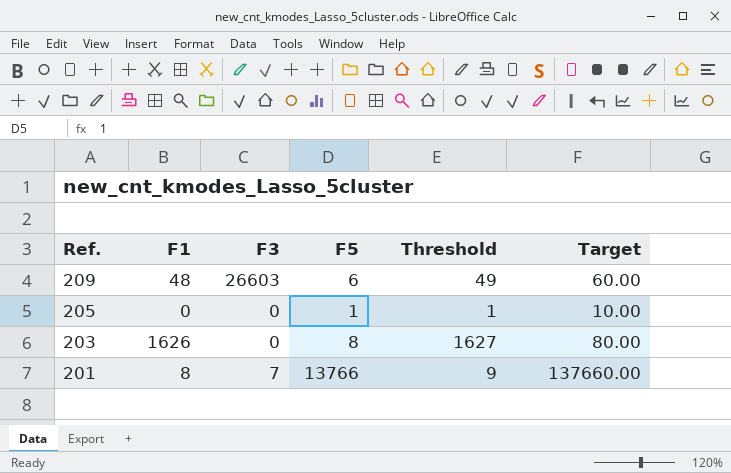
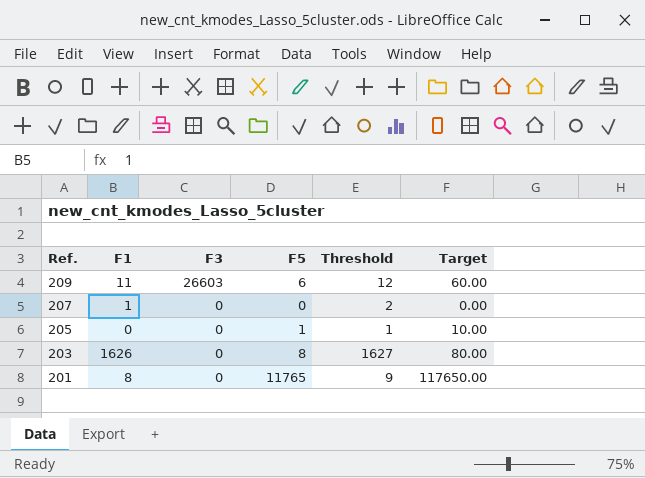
209 | F1: 48 -> 11
209 | Threshold: 49 -> 12
row 207: none -> 1 | 0 | 0 | 2 | 0.00
201 | F3: 7 -> 0
201 | F5: 13766 -> 11765
201 | Target: 137660.00 -> 117650.00

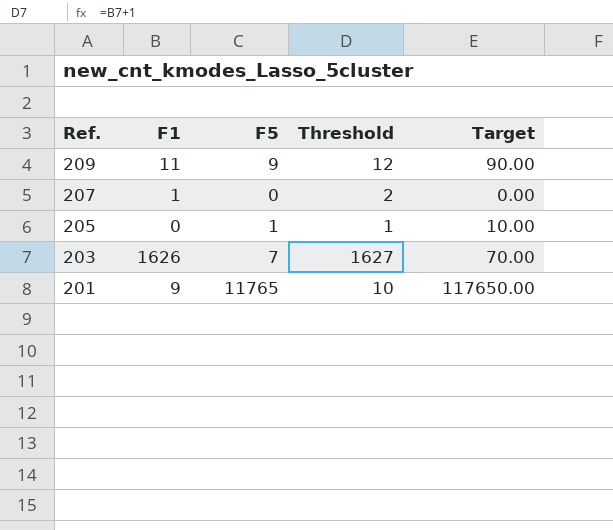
column F3 | position: 3 -> none
209 | F5: 6 -> 9
209 | Target: 60.00 -> 90.00
203 | F5: 8 -> 7
203 | Target: 80.00 -> 70.00
201 | F1: 8 -> 9
201 | Threshold: 9 -> 10

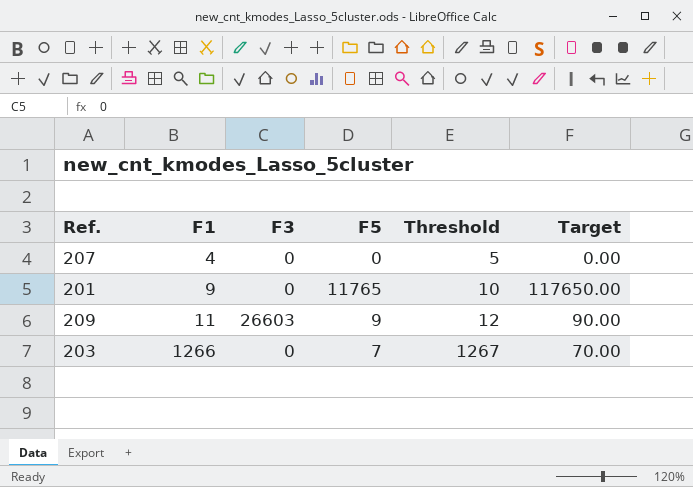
row order: Ref. descending -> F1 ascending
column F3 | position: none -> 3
row 205: 0 | 1 | 1 | 10.00 -> none
207 | F1: 1 -> 4
207 | Threshold: 2 -> 5
203 | F1: 1626 -> 1266
203 | Threshold: 1627 -> 1267

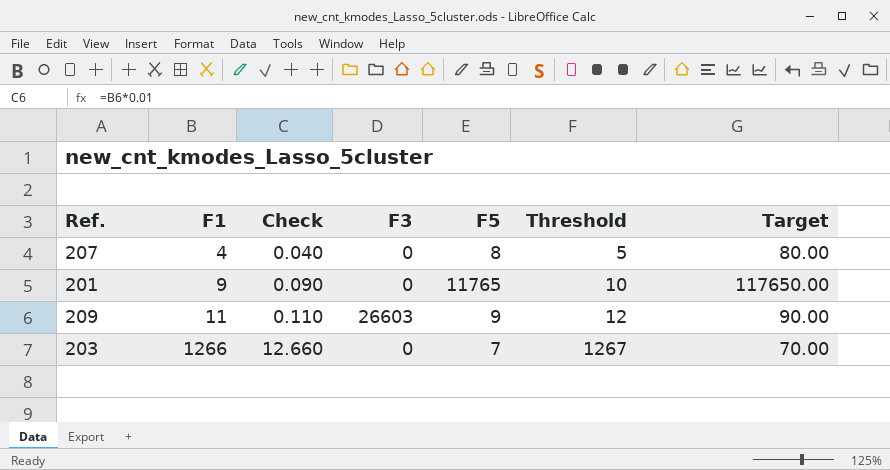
column Check | formula: none -> [F1] * 0.01
207 | F5: 0 -> 8
207 | Target: 0.00 -> 80.00

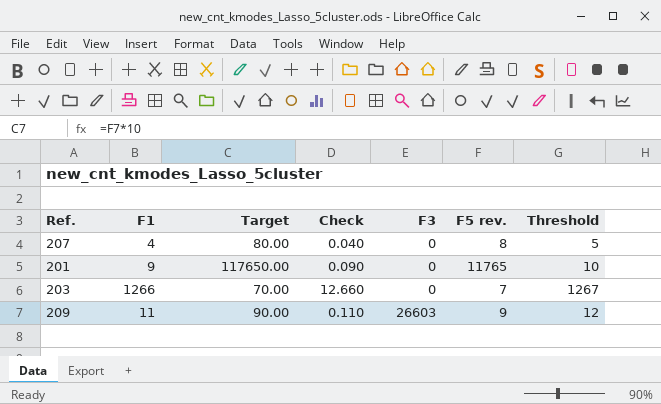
row order: F1 ascending -> F3 ascending
column Target | position: 7 -> 3
column name: F5 -> F5 rev.

